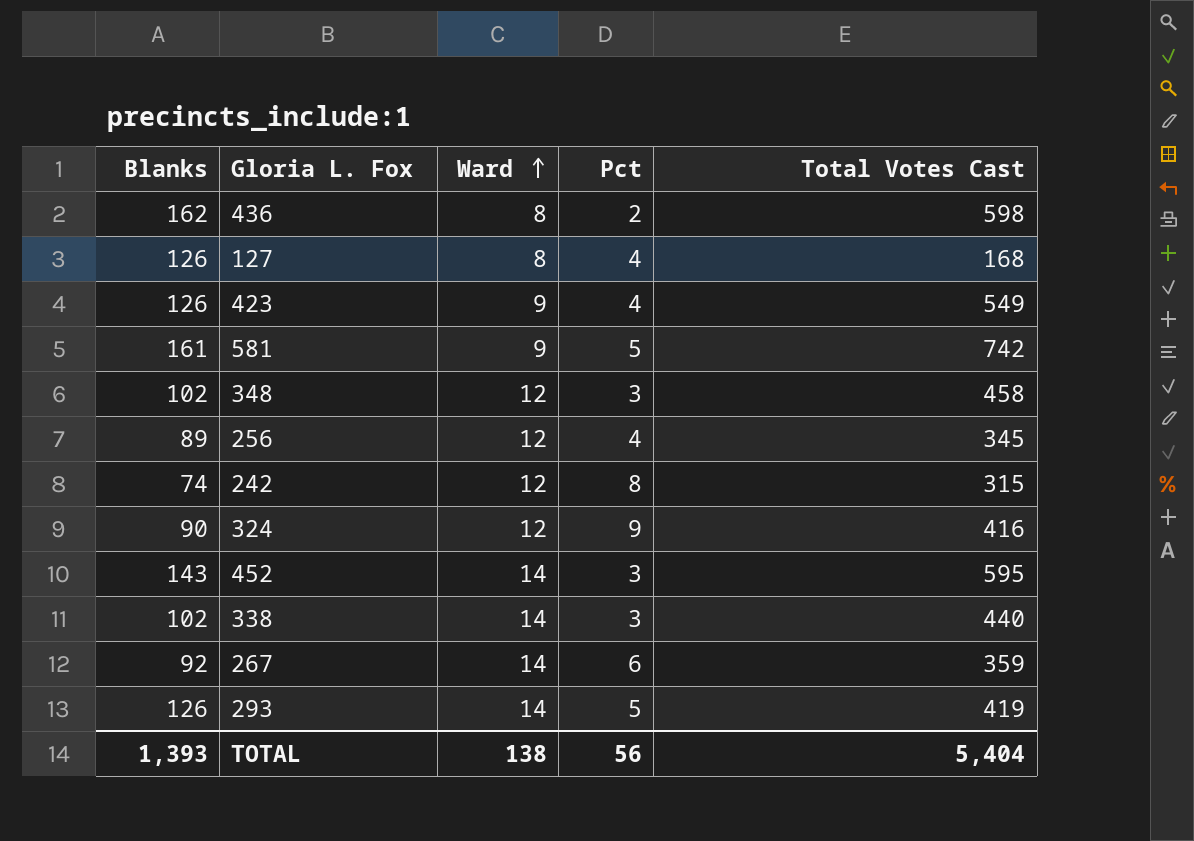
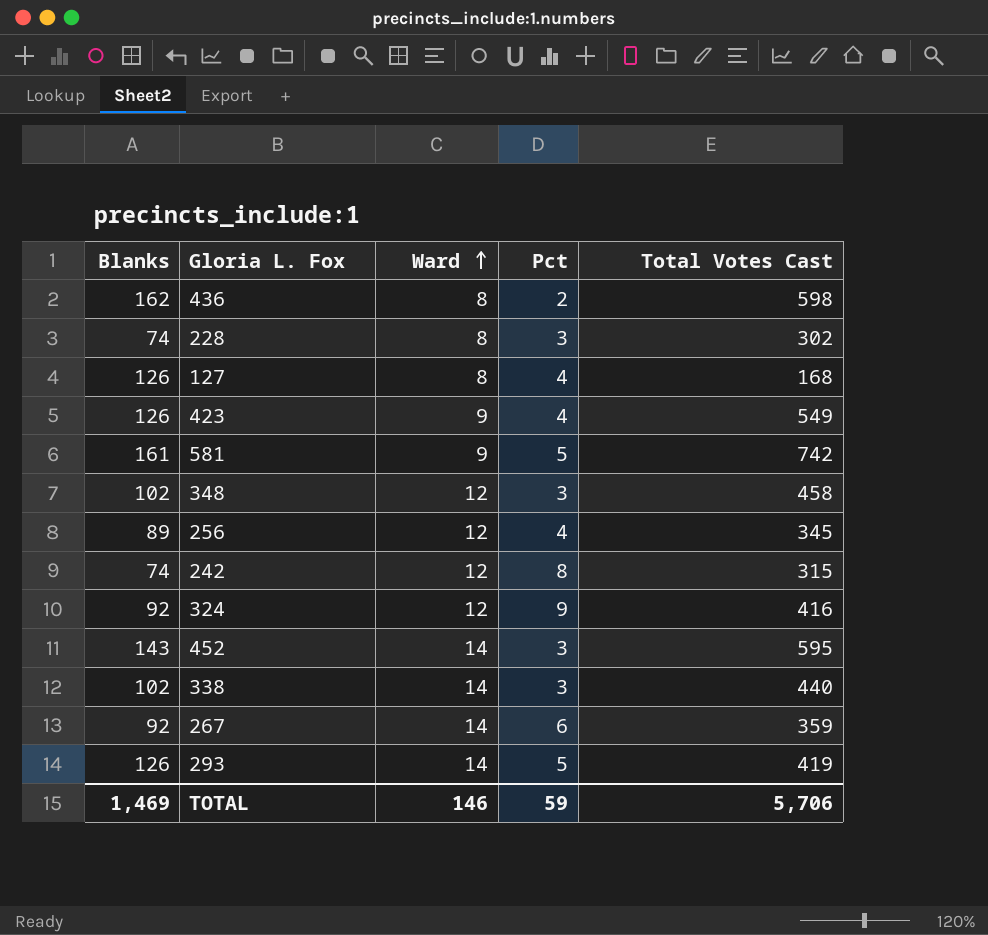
row 228: none -> 74 | 8 | 3 | 302
324 | Blanks: 90 -> 92
TOTAL | Blanks: 1,393 -> 1,469
TOTAL | Ward: 138 -> 146
TOTAL | Pct: 56 -> 59
TOTAL | Total Votes Cast: 5,404 -> 5,706

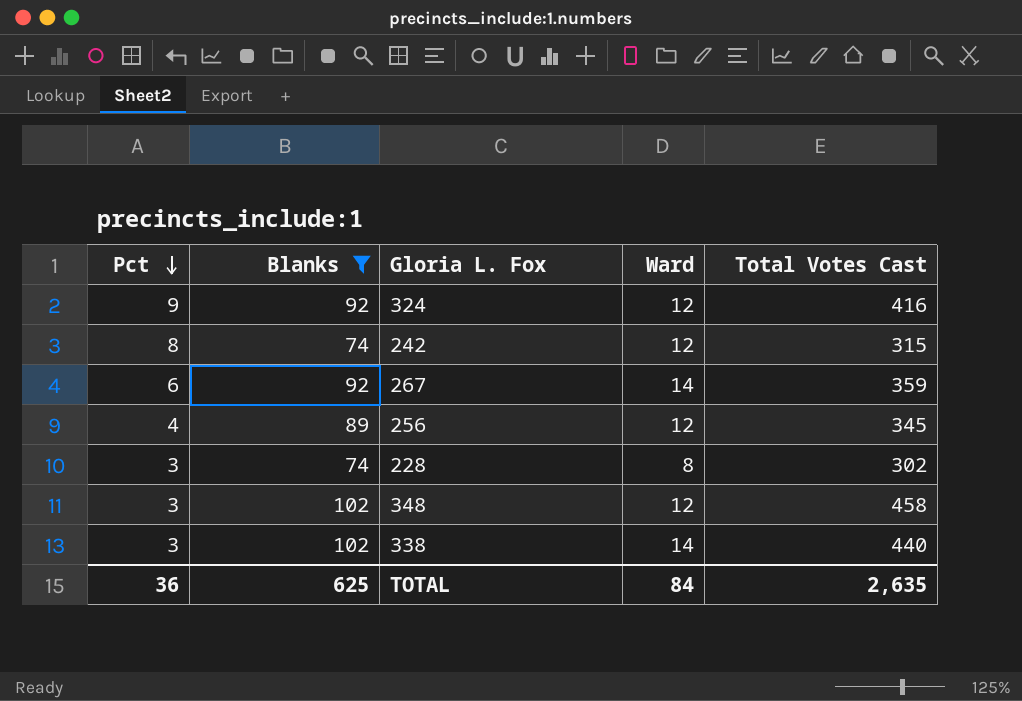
filter: none -> Blanks <= 102
row order: Ward ascending -> Pct descending
column Pct | position: 4 -> 1
TOTAL | Pct: 59 -> 36
TOTAL | Blanks: 1,469 -> 625
TOTAL | Ward: 146 -> 84
TOTAL | Total Votes Cast: 5,706 -> 2,635

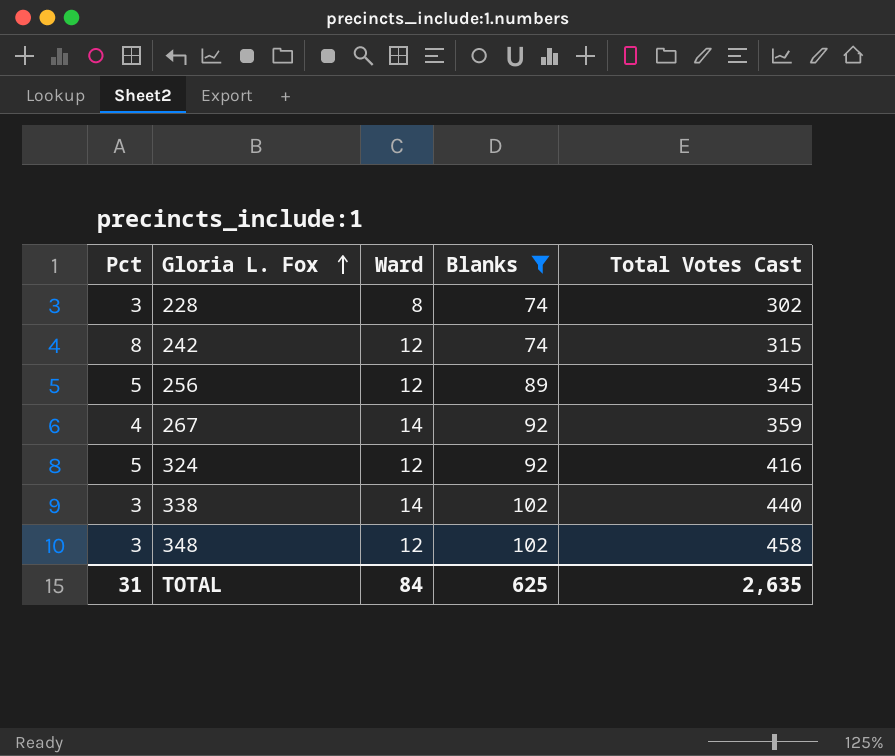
row order: Pct descending -> Gloria L. Fox ascending
column Blanks | position: 2 -> 4
256 | Pct: 4 -> 5
267 | Pct: 6 -> 4
324 | Pct: 9 -> 5
TOTAL | Pct: 36 -> 31

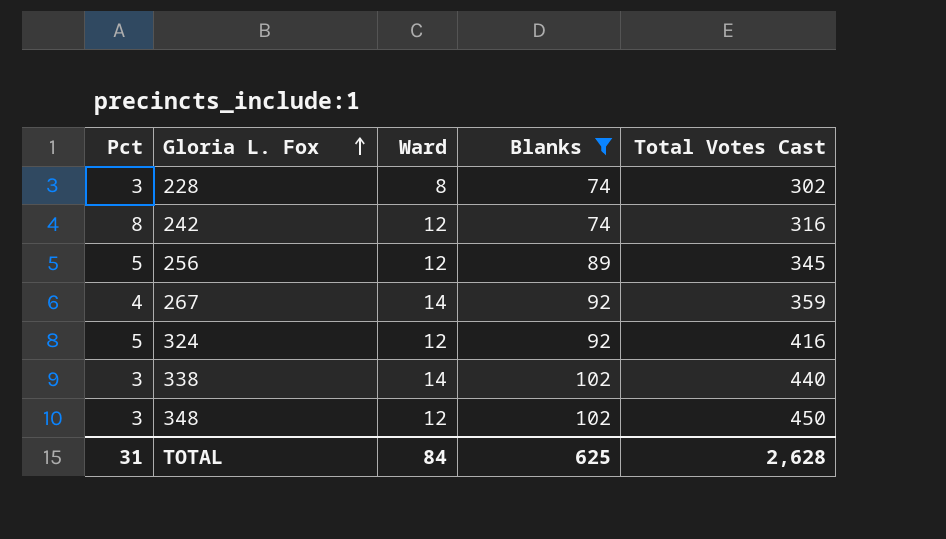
242 | Total Votes Cast: 315 -> 316
348 | Total Votes Cast: 458 -> 450
TOTAL | Total Votes Cast: 2,635 -> 2,628

